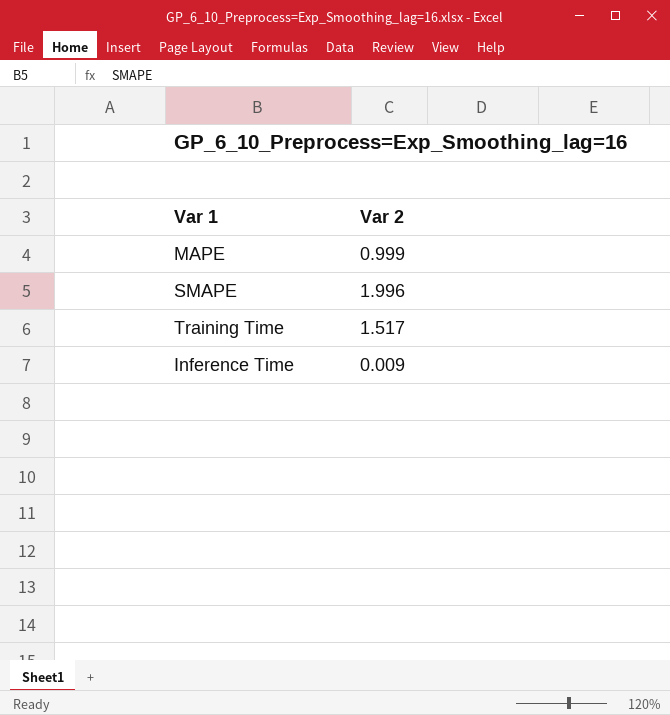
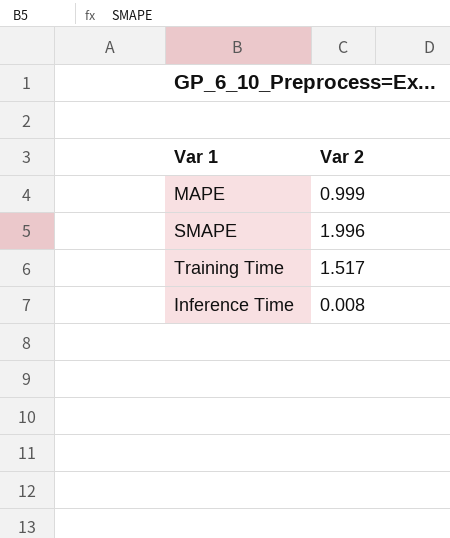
Inference Time | Var 2: 0.009 -> 0.008

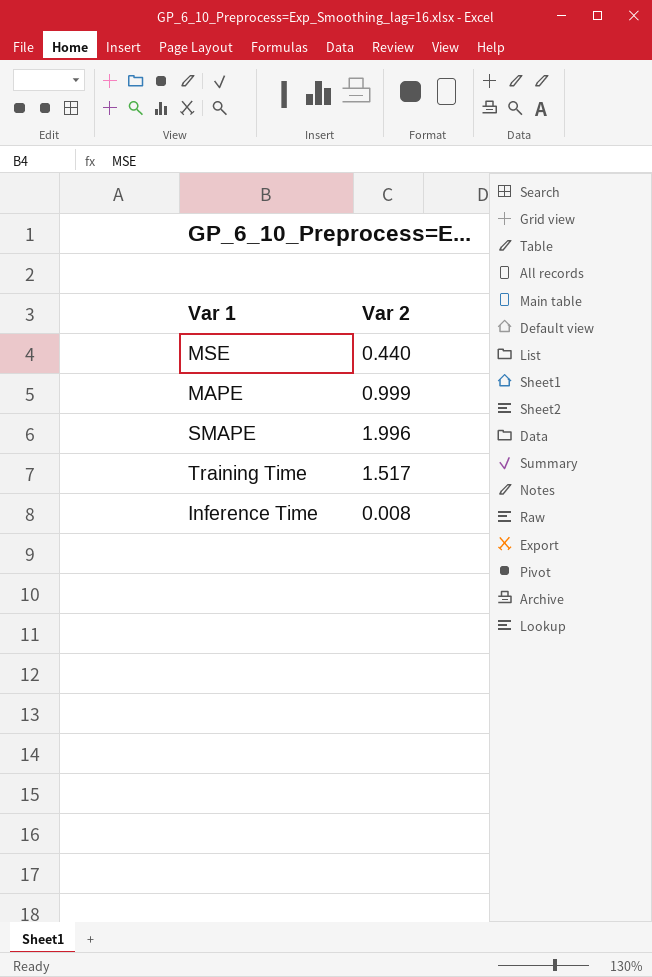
row MSE: none -> 0.440

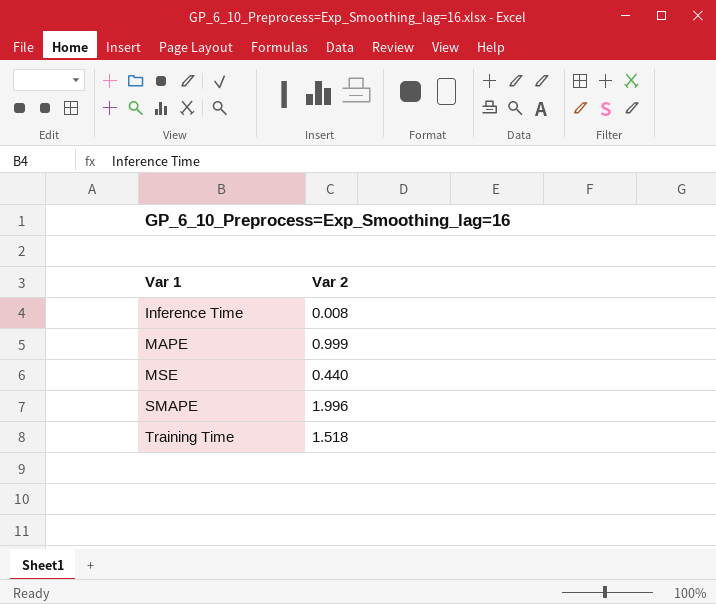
row order: none -> Var 1 ascending
Training Time | Var 2: 1.517 -> 1.518

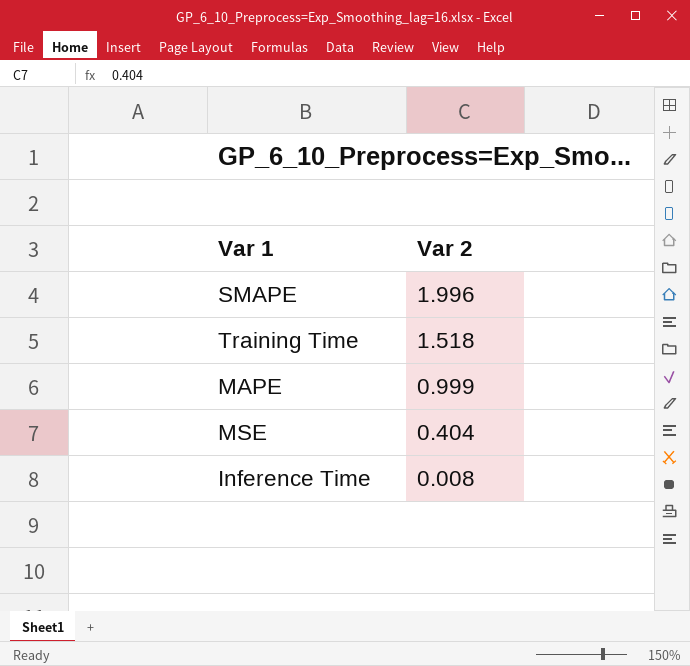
row order: Var 1 ascending -> Var 2 descending
MSE | Var 2: 0.440 -> 0.404

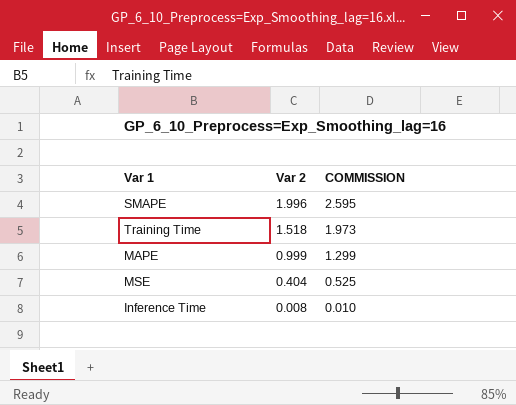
column COMMISSION | formula: none -> [Var 2] * 1.3

